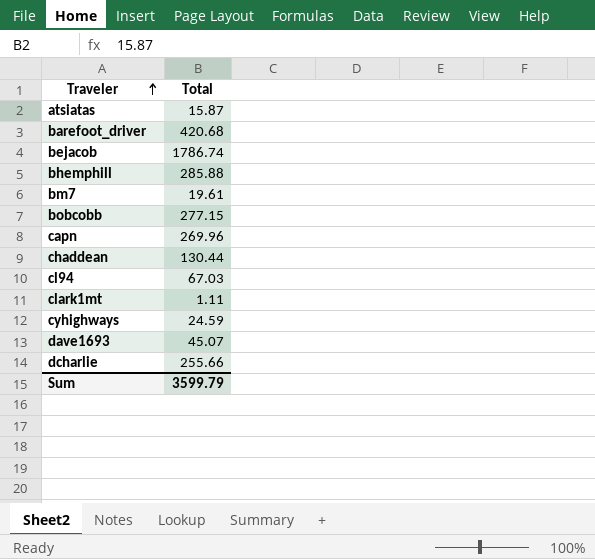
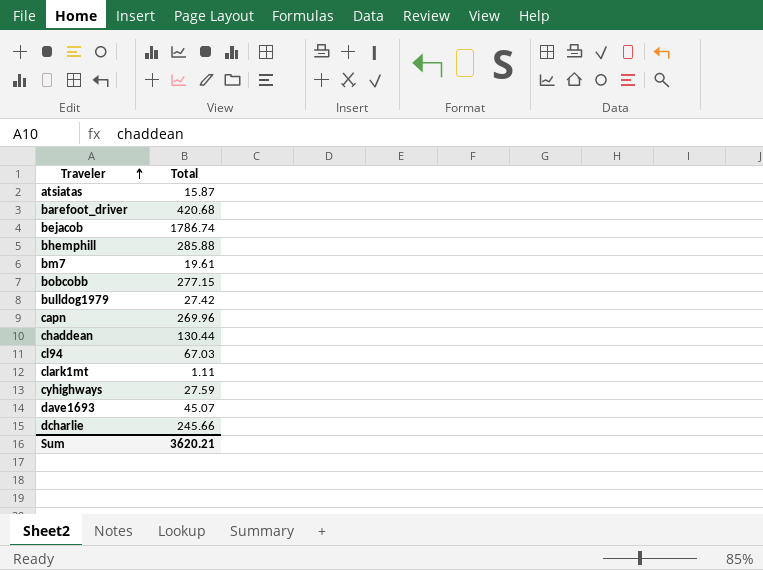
row bulldog1979: none -> 27.42
cyhighways | Total: 24.59 -> 27.59
dcharlie | Total: 255.66 -> 245.66
Sum | Total: 3599.79 -> 3620.21

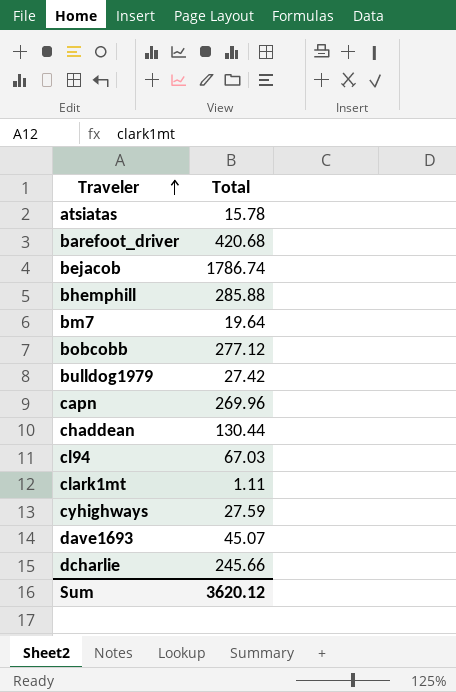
atsiatas | Total: 15.87 -> 15.78
bm7 | Total: 19.61 -> 19.64
bobcobb | Total: 277.15 -> 277.12
Sum | Total: 3620.21 -> 3620.12

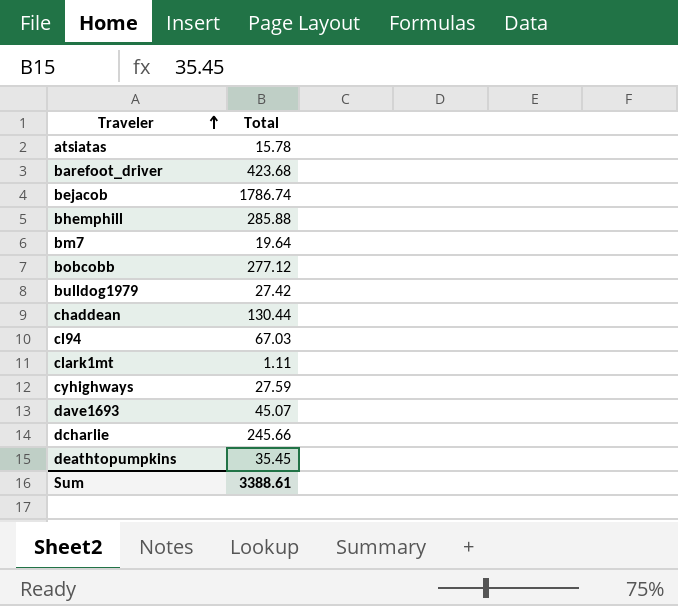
row capn: 269.96 -> none
barefoot_driver | Total: 420.68 -> 423.68
row deathtopumpkins: none -> 35.45
Sum | Total: 3620.12 -> 3388.61

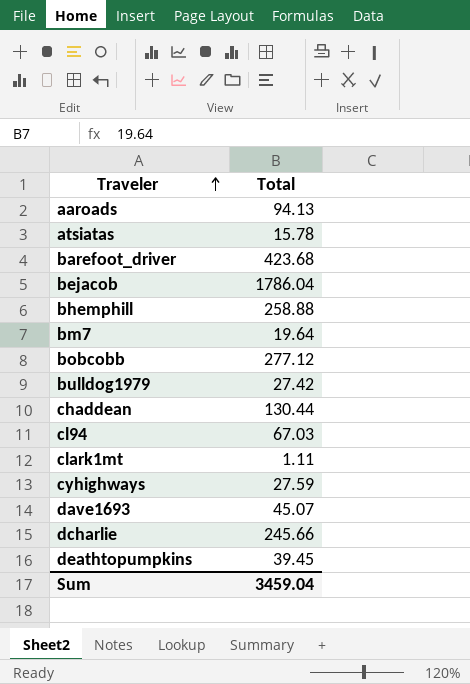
row aaroads: none -> 94.13
bejacob | Total: 1786.74 -> 1786.04
bhemphill | Total: 285.88 -> 258.88
deathtopumpkins | Total: 35.45 -> 39.45
Sum | Total: 3388.61 -> 3459.04

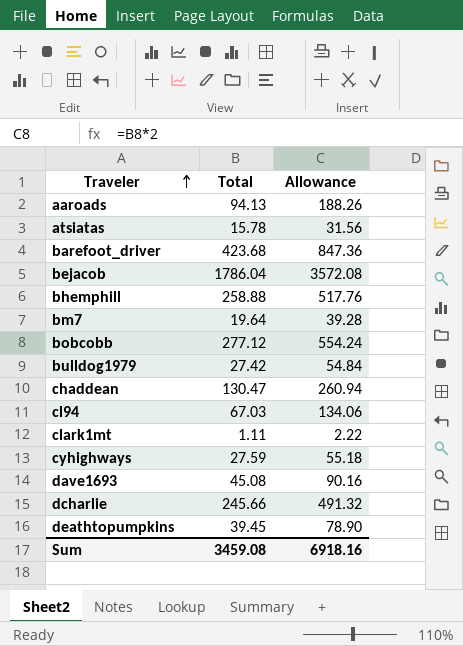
column Allowance | formula: none -> [Total] * 2
chaddean | Total: 130.44 -> 130.47
dave1693 | Total: 45.07 -> 45.08
Sum | Total: 3459.04 -> 3459.08

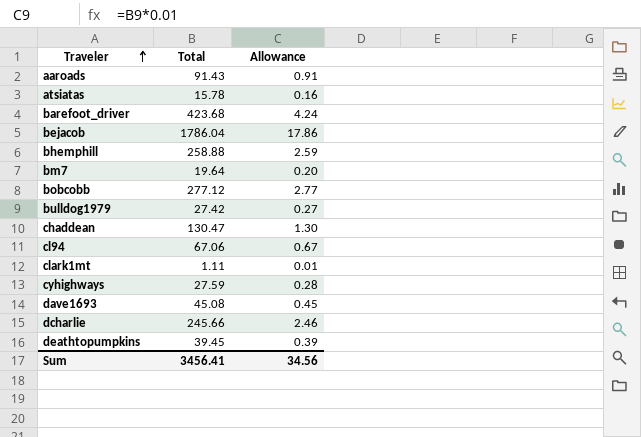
column Allowance | formula: [Total] * 2 -> [Total] * 0.01
aaroads | Total: 94.13 -> 91.43
cl94 | Total: 67.03 -> 67.06
Sum | Total: 3459.08 -> 3456.41
Sum | Allowance: 6918.16 -> 34.56

